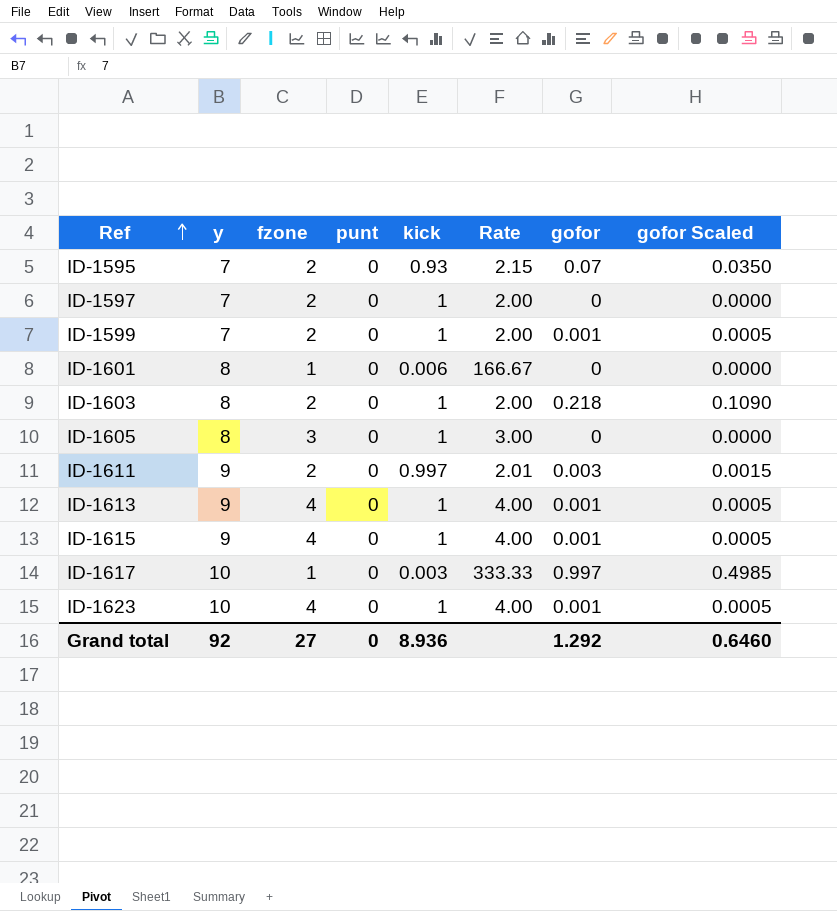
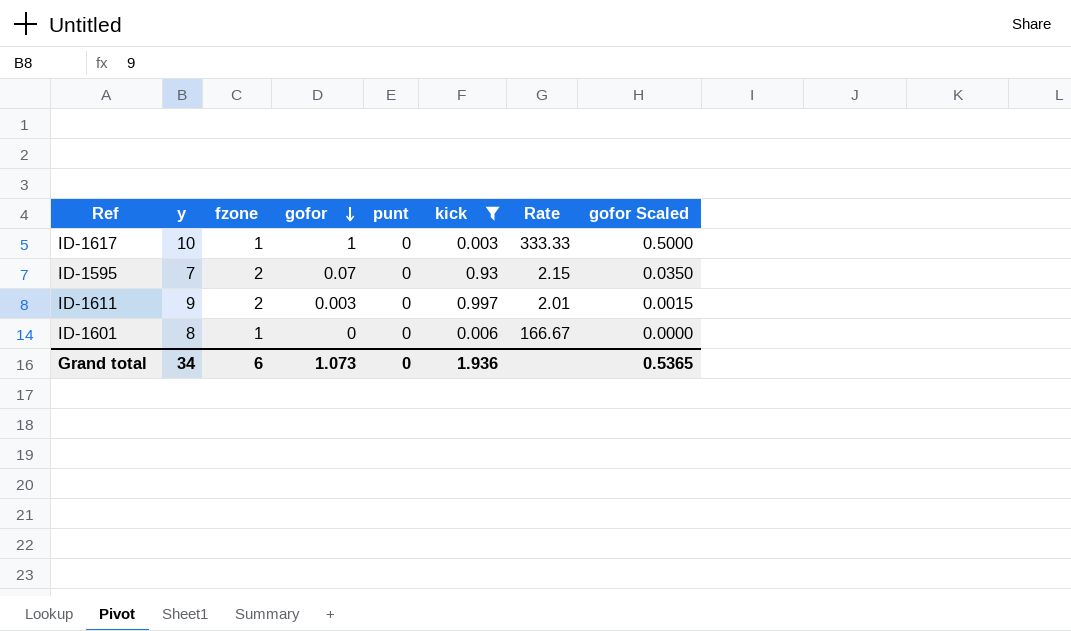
filter: none -> kick != 1
row order: Ref ascending -> gofor descending
column gofor | position: 7 -> 4
ID-1617 | gofor: 0.997 -> 1
ID-1617 | gofor Scaled: 0.4985 -> 0.5000
Grand total | y: 92 -> 34
Grand total | fzone: 27 -> 6
Grand total | gofor: 1.292 -> 1.073
Grand total | kick: 8.936 -> 1.936
Grand total | gofor Scaled: 0.6460 -> 0.5365

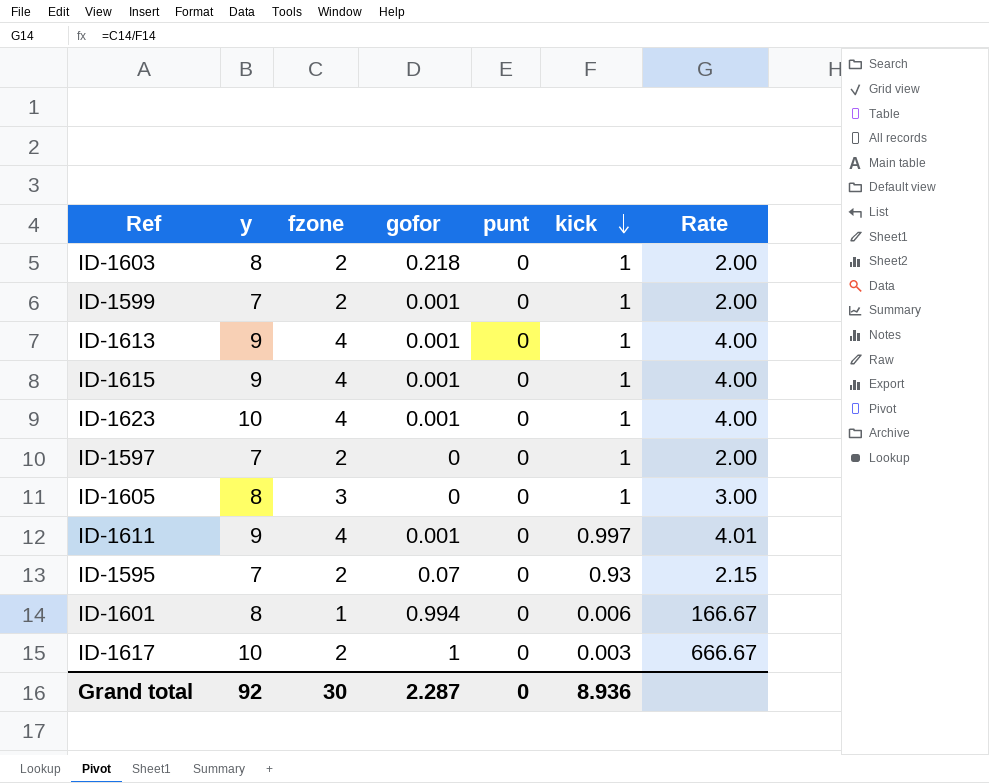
filter: kick != 1 -> none
row order: gofor descending -> kick descending
column gofor Scaled | formula: [gofor] * 0.5 -> none
ID-1611 | fzone: 2 -> 4
ID-1611 | gofor: 0.003 -> 0.001
ID-1611 | Rate: 2.01 -> 4.01
ID-1601 | gofor: 0 -> 0.994
ID-1617 | fzone: 1 -> 2
ID-1617 | Rate: 333.33 -> 666.67
Grand total | y: 34 -> 92
Grand total | fzone: 6 -> 30
Grand total | gofor: 1.073 -> 2.287
Grand total | kick: 1.936 -> 8.936

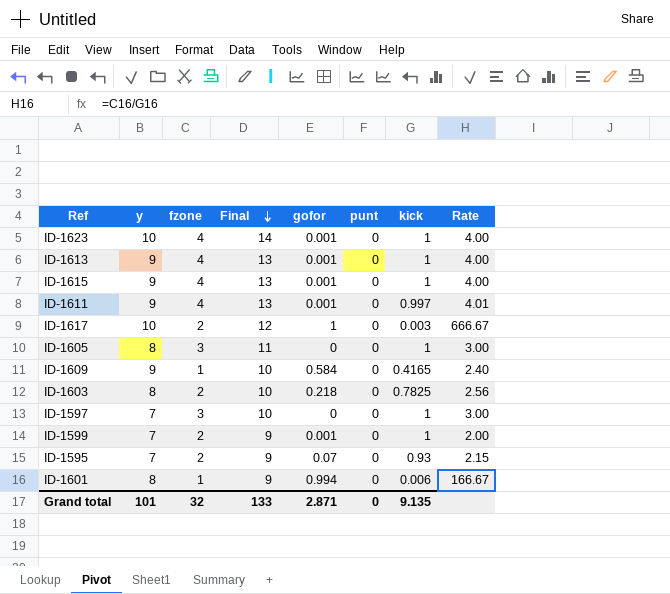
row order: kick descending -> Final descending
column Final | formula: none -> [y] + [fzone]
row ID-1609: none -> 9 | 1 | 10 | 0.584 | 0 | 0.4165 | 2.40
ID-1603 | kick: 1 -> 0.7825
ID-1603 | Rate: 2.00 -> 2.56
ID-1597 | fzone: 2 -> 3
ID-1597 | Rate: 2.00 -> 3.00
Grand total | y: 92 -> 101
Grand total | fzone: 30 -> 32
Grand total | gofor: 2.287 -> 2.871
Grand total | kick: 8.936 -> 9.135

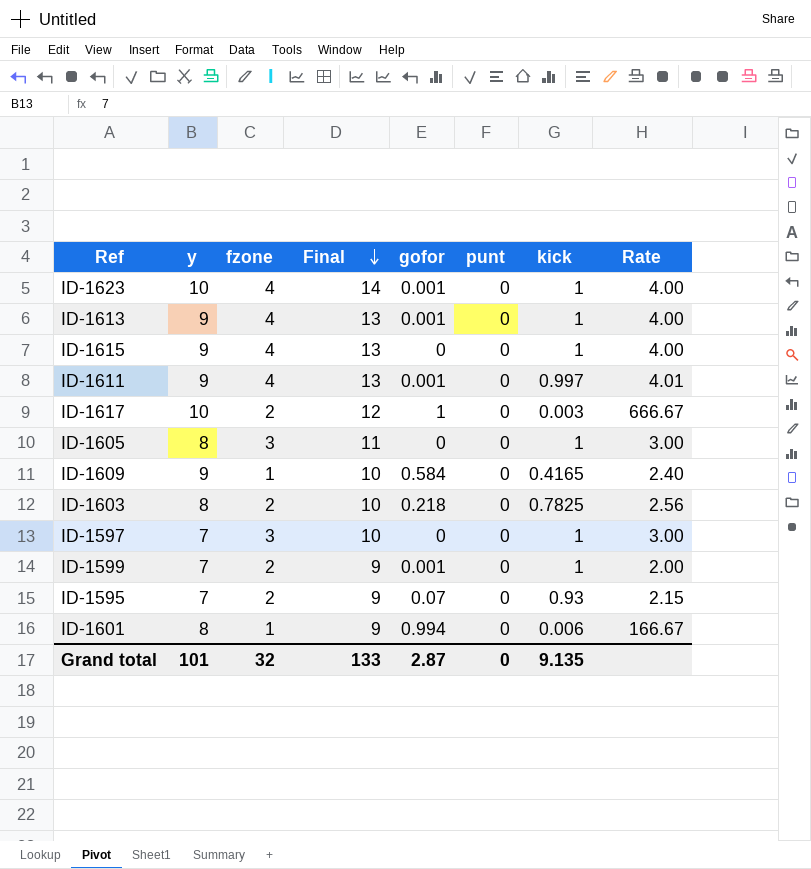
ID-1615 | gofor: 0.001 -> 0
Grand total | gofor: 2.871 -> 2.87

